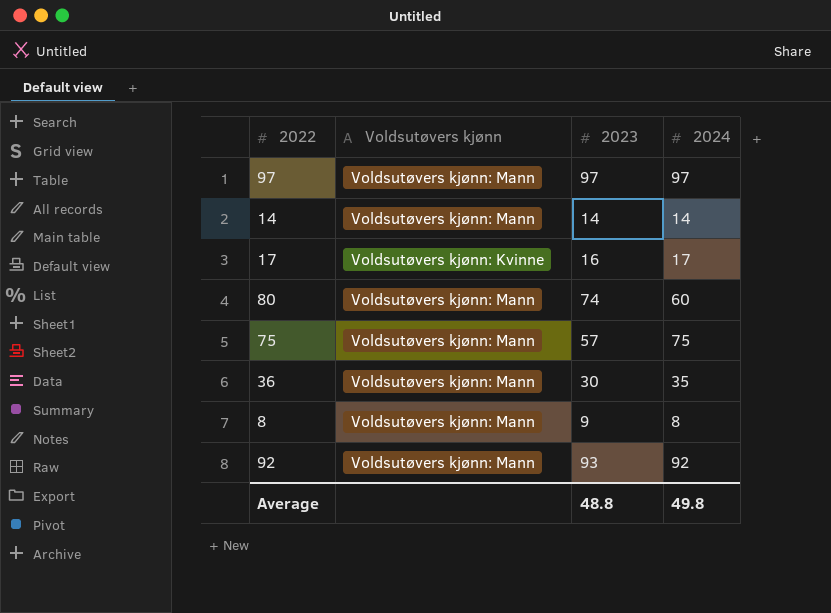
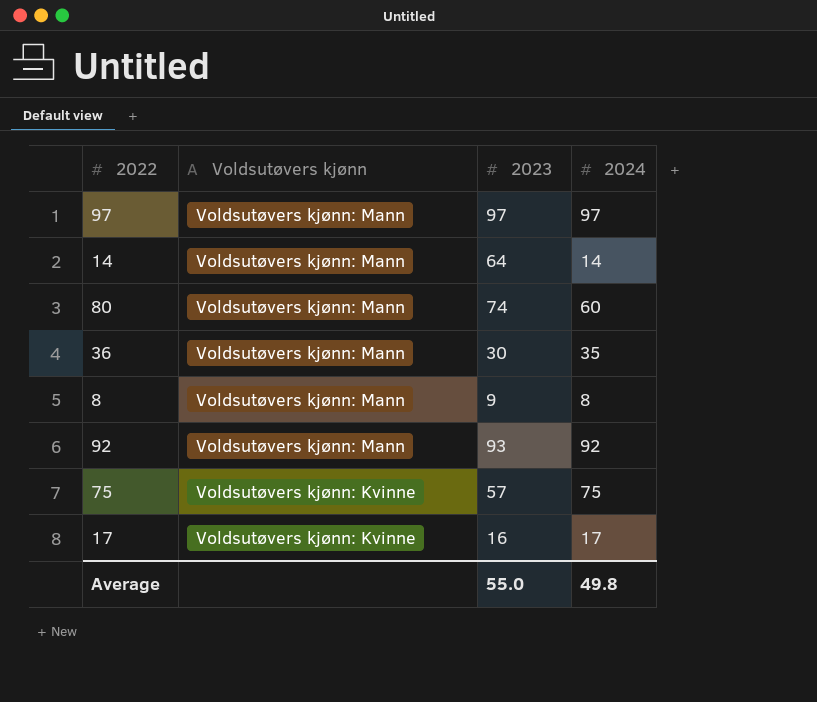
row order: none -> Voldsutøvers kjønn descending
14 | 2023: 14 -> 64
75 | Voldsutøvers kjønn: Voldsutøvers kjønn: Mann -> Voldsutøvers kjønn: Kvinne
Average | 2023: 48.8 -> 55.0

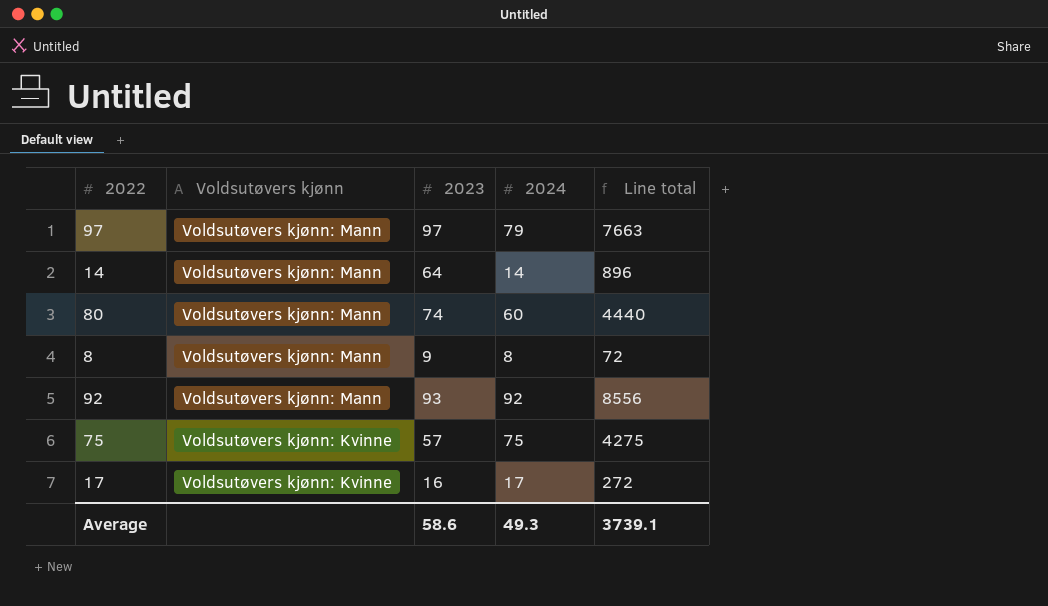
column Line total | formula: none -> [2023] * [2024]
row 36: Voldsutøvers kjønn: Mann | 30 | 35 -> none
97 | 2024: 97 -> 79
Average | 2023: 55.0 -> 58.6
Average | 2024: 49.8 -> 49.3

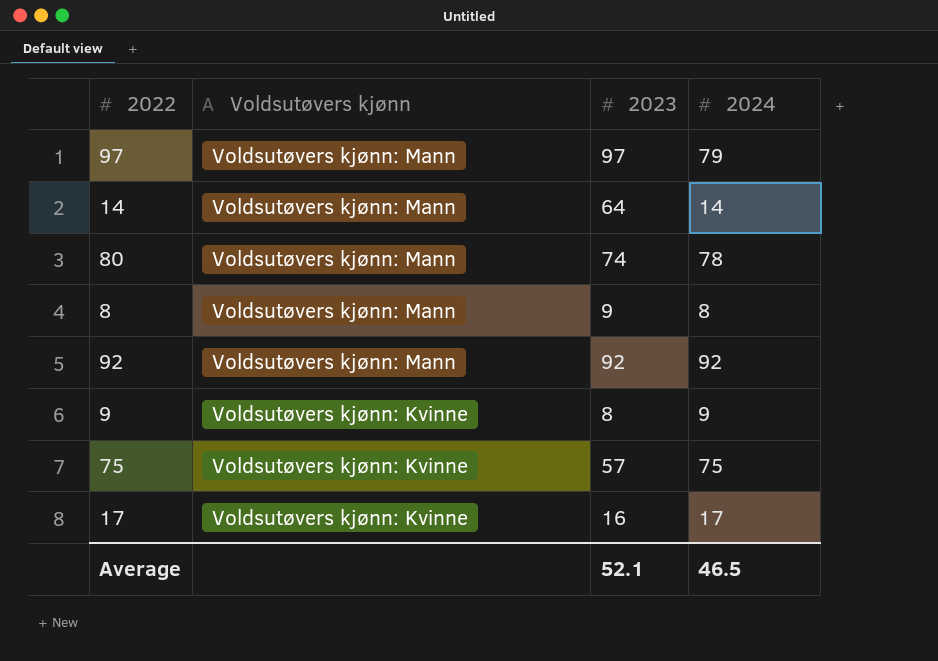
column Line total | formula: [2023] * [2024] -> none
80 | 2024: 60 -> 78
92 | 2023: 93 -> 92
row 9: none -> Voldsutøvers kjønn: Kvinne | 8 | 9
Average | 2023: 58.6 -> 52.1
Average | 2024: 49.3 -> 46.5

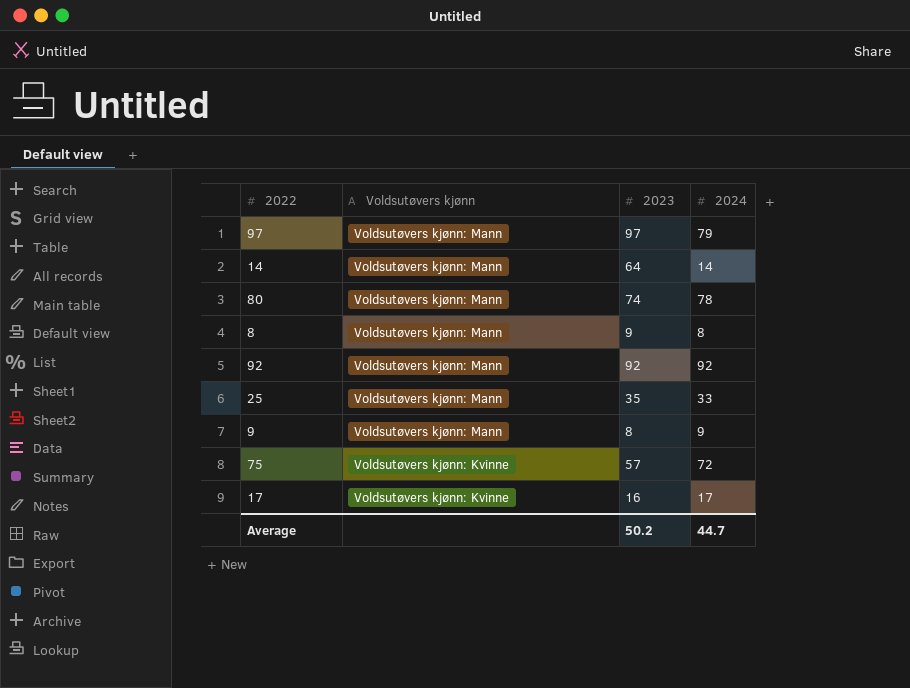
row 25: none -> Voldsutøvers kjønn: Mann | 35 | 33
9 | Voldsutøvers kjønn: Voldsutøvers kjønn: Kvinne -> Voldsutøvers kjønn: Mann
75 | 2024: 75 -> 72
Average | 2023: 52.1 -> 50.2
Average | 2024: 46.5 -> 44.7

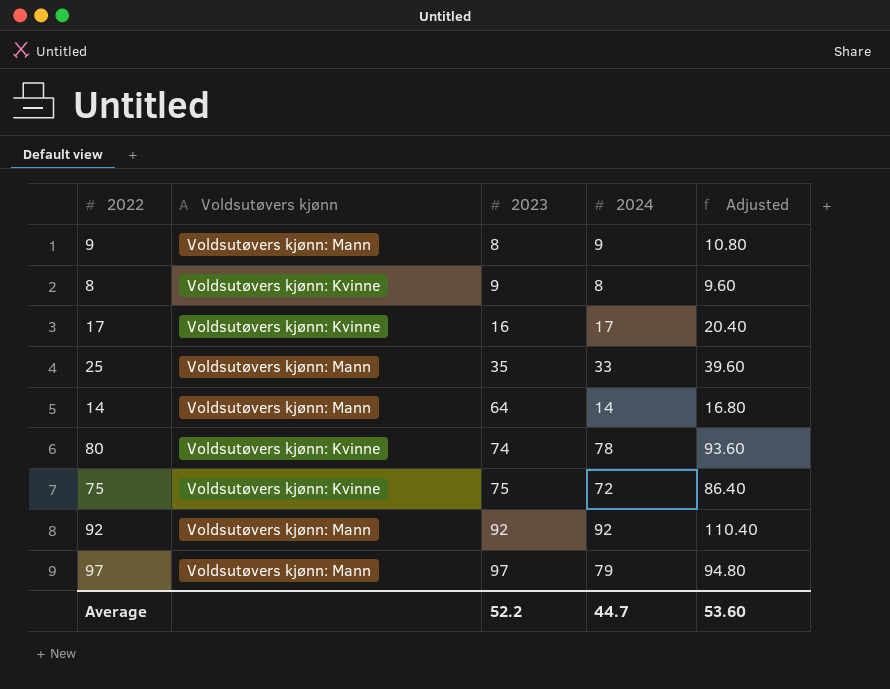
row order: Voldsutøvers kjønn descending -> 2023 ascending
column Adjusted | formula: none -> [2024] * 1.2
8 | Voldsutøvers kjønn: Voldsutøvers kjønn: Mann -> Voldsutøvers kjønn: Kvinne
80 | Voldsutøvers kjønn: Voldsutøvers kjønn: Mann -> Voldsutøvers kjønn: Kvinne
75 | 2023: 57 -> 75
Average | 2023: 50.2 -> 52.2

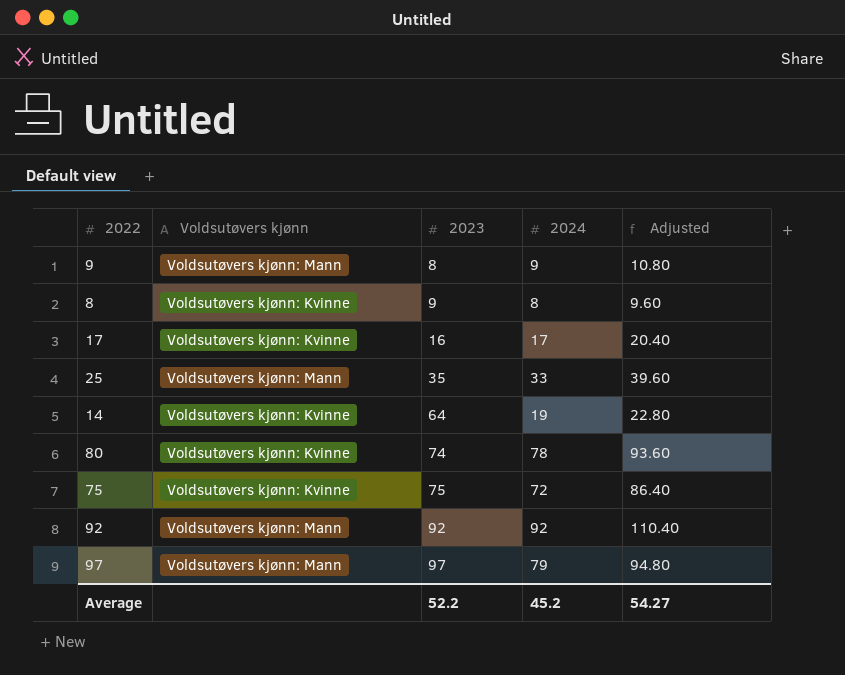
14 | Voldsutøvers kjønn: Voldsutøvers kjønn: Mann -> Voldsutøvers kjønn: Kvinne
14 | 2024: 14 -> 19
14 | Adjusted: 16.80 -> 22.80
Average | 2024: 44.7 -> 45.2
Average | Adjusted: 53.60 -> 54.27

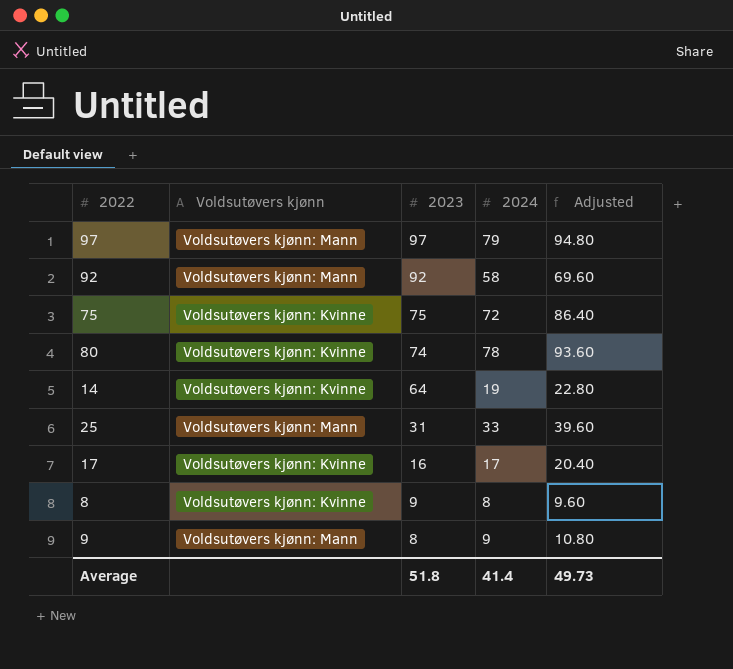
row order: 2023 ascending -> 2023 descending
92 | 2024: 92 -> 58
92 | Adjusted: 110.40 -> 69.60
25 | 2023: 35 -> 31
Average | 2023: 52.2 -> 51.8
Average | 2024: 45.2 -> 41.4
Average | Adjusted: 54.27 -> 49.73

